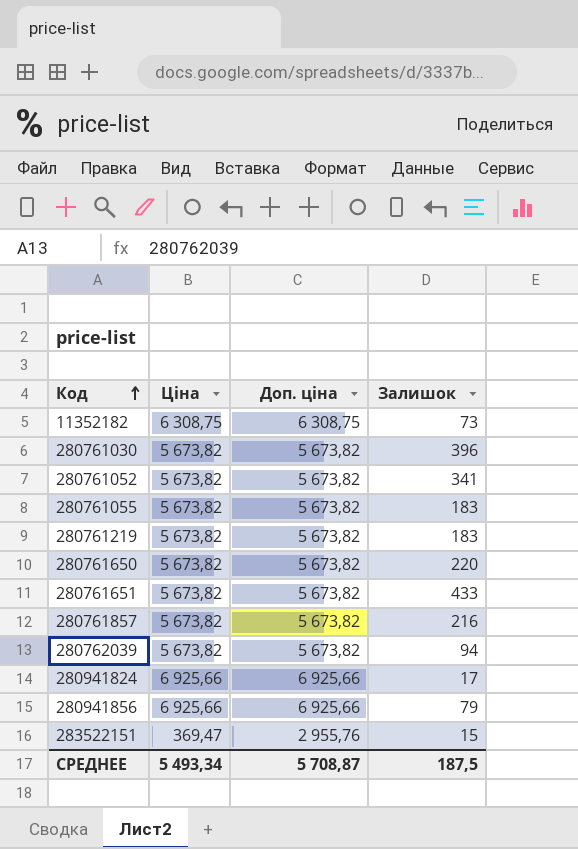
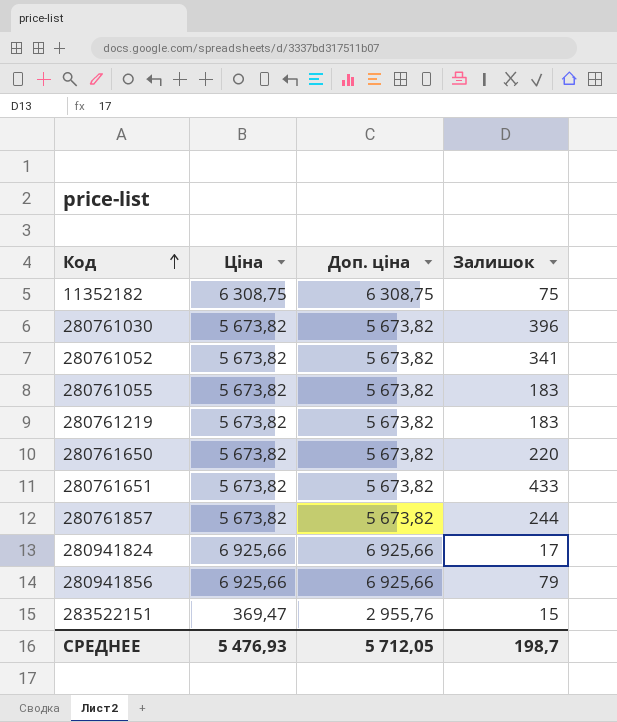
row 280762039: 5 673,82 | 5 673,82 | 94 -> none
11352182 | Залишок: 73 -> 75
280761857 | Залишок: 216 -> 244
СРЕДНЕЕ | Ціна: 5 493,34 -> 5 476,93
СРЕДНЕЕ | Доп. ціна: 5 708,87 -> 5 712,05
СРЕДНЕЕ | Залишок: 187,5 -> 198,7

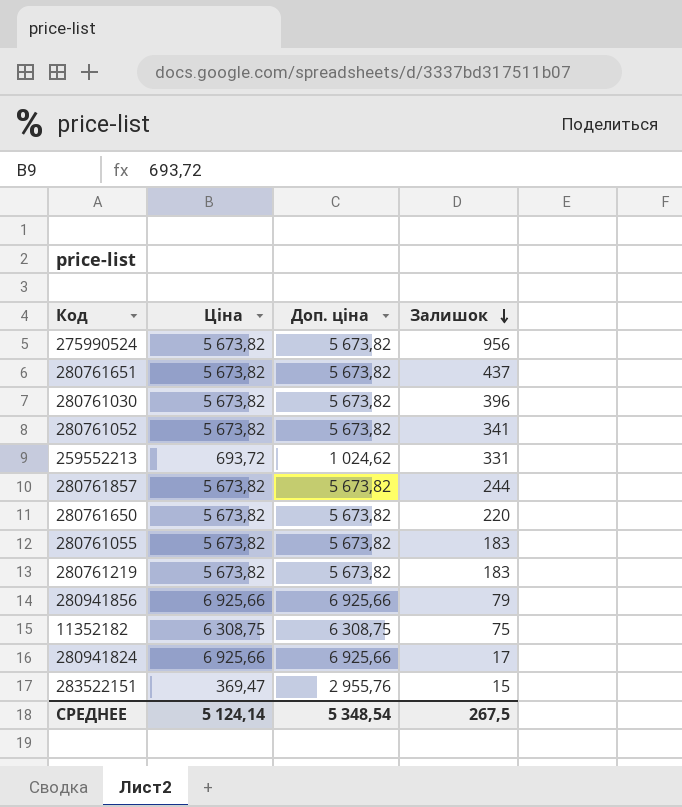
row order: Код ascending -> Залишок descending
row 275990524: none -> 5 673,82 | 5 673,82 | 956
280761651 | Залишок: 433 -> 437
row 259552213: none -> 693,72 | 1 024,62 | 331
СРЕДНЕЕ | Ціна: 5 476,93 -> 5 124,14
СРЕДНЕЕ | Доп. ціна: 5 712,05 -> 5 348,54
СРЕДНЕЕ | Залишок: 198,7 -> 267,5

